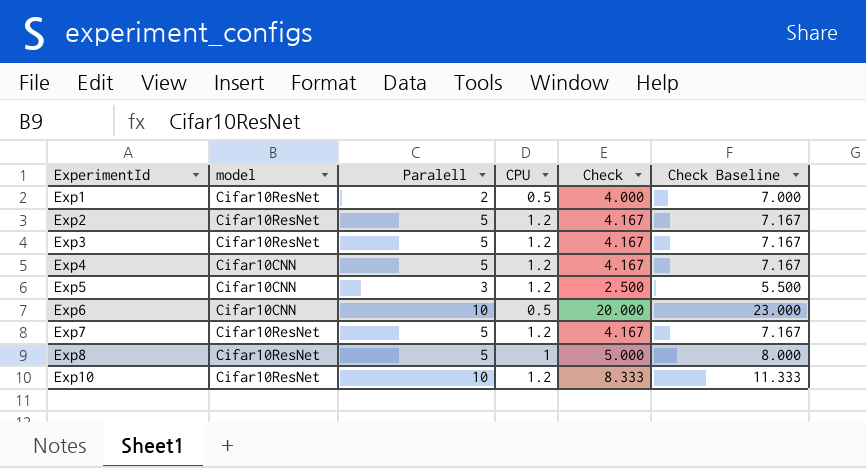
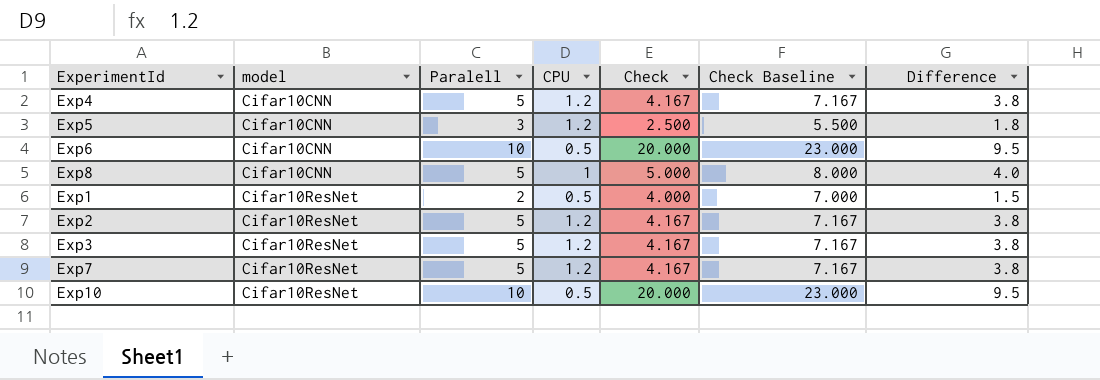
row order: ExperimentId ascending -> model ascending
column Difference | formula: none -> [Paralell] - [CPU]
Exp8 | model: Cifar10ResNet -> Cifar10CNN
Exp10 | CPU: 1.2 -> 0.5
Exp10 | Check: 8.333 -> 20.000
Exp10 | Check Baseline: 11.333 -> 23.000

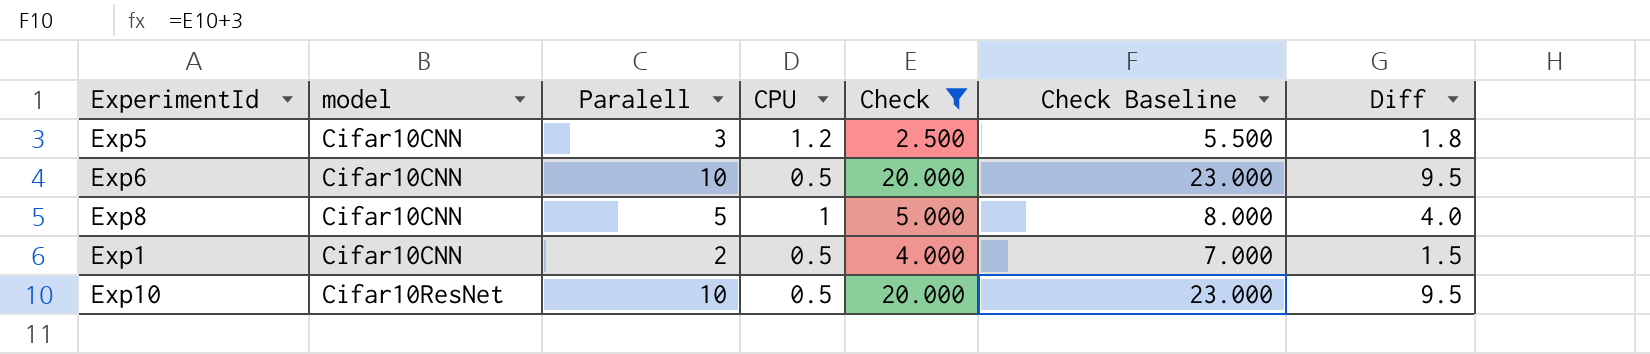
filter: none -> Check != 4.167
column name: Difference -> Diff
Exp1 | model: Cifar10ResNet -> Cifar10CNN

